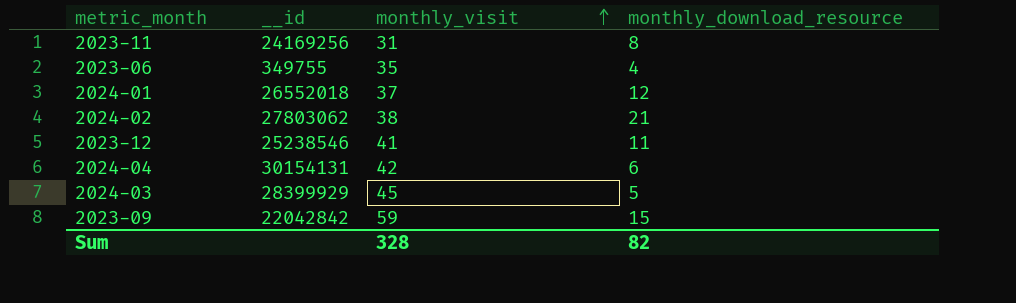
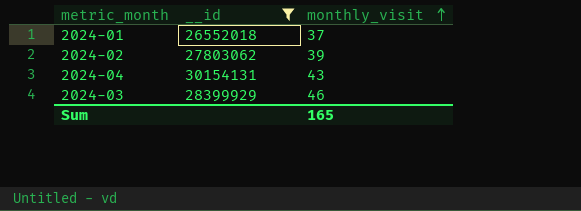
filter: none -> __id >= 26552018
column monthly_download_resource | position: 4 -> none
2024-02 | monthly_visit: 38 -> 39
2024-04 | monthly_visit: 42 -> 43
2024-03 | monthly_visit: 45 -> 46
Sum | monthly_visit: 328 -> 165

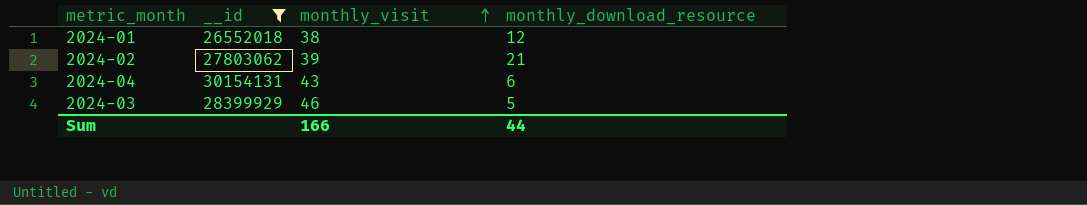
column monthly_download_resource | position: none -> 4
2024-01 | monthly_visit: 37 -> 38
Sum | monthly_visit: 165 -> 166

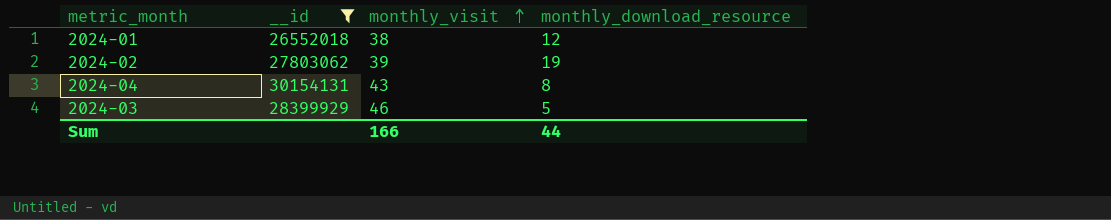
2024-02 | monthly_download_resource: 21 -> 19
2024-04 | monthly_download_resource: 6 -> 8

